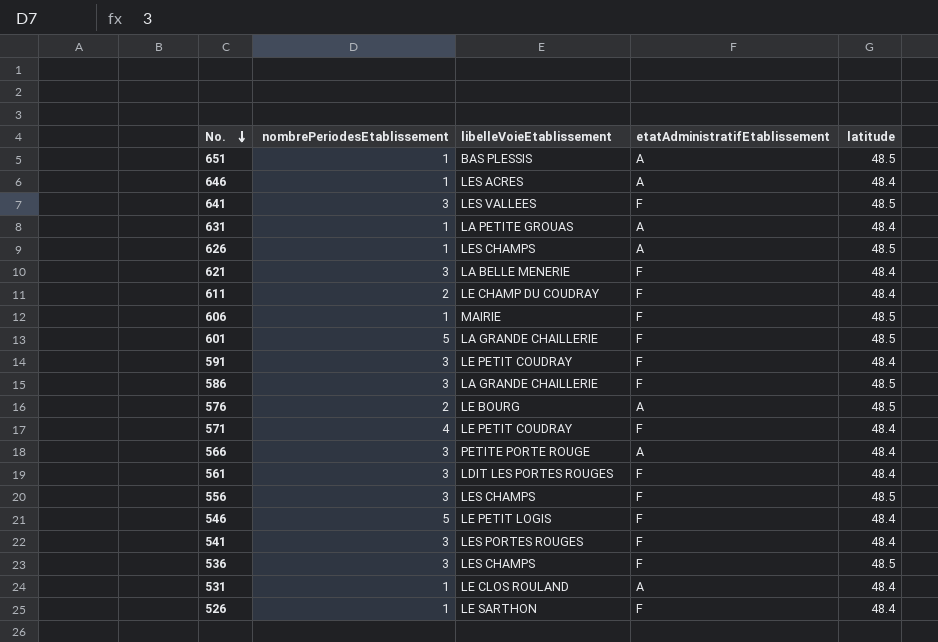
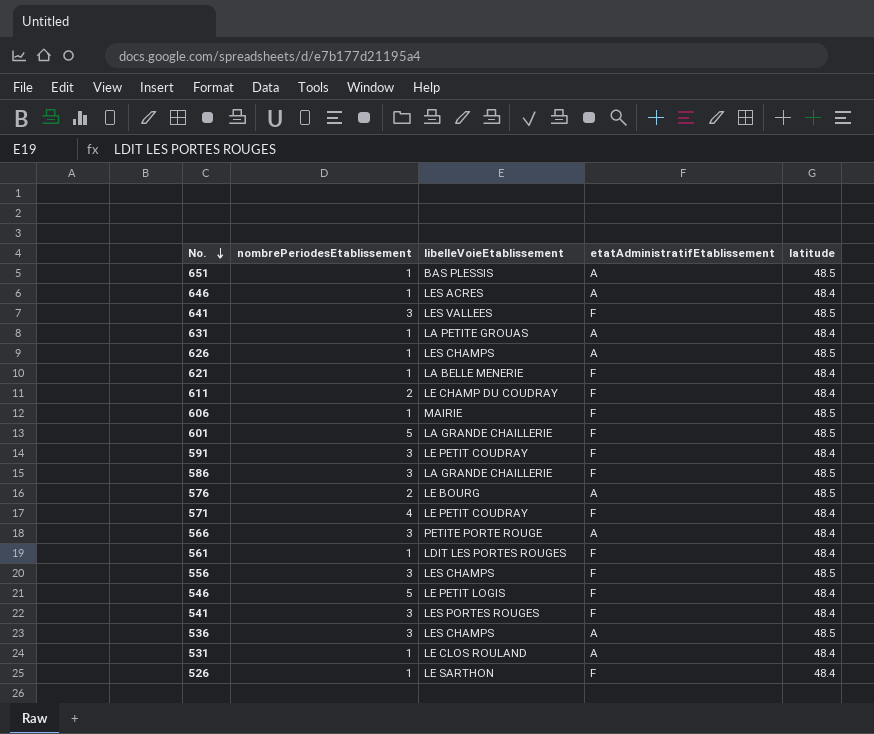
621 | nombrePeriodesEtablissement: 3 -> 1
561 | nombrePeriodesEtablissement: 3 -> 1
536 | etatAdministratifEtablissement: F -> A

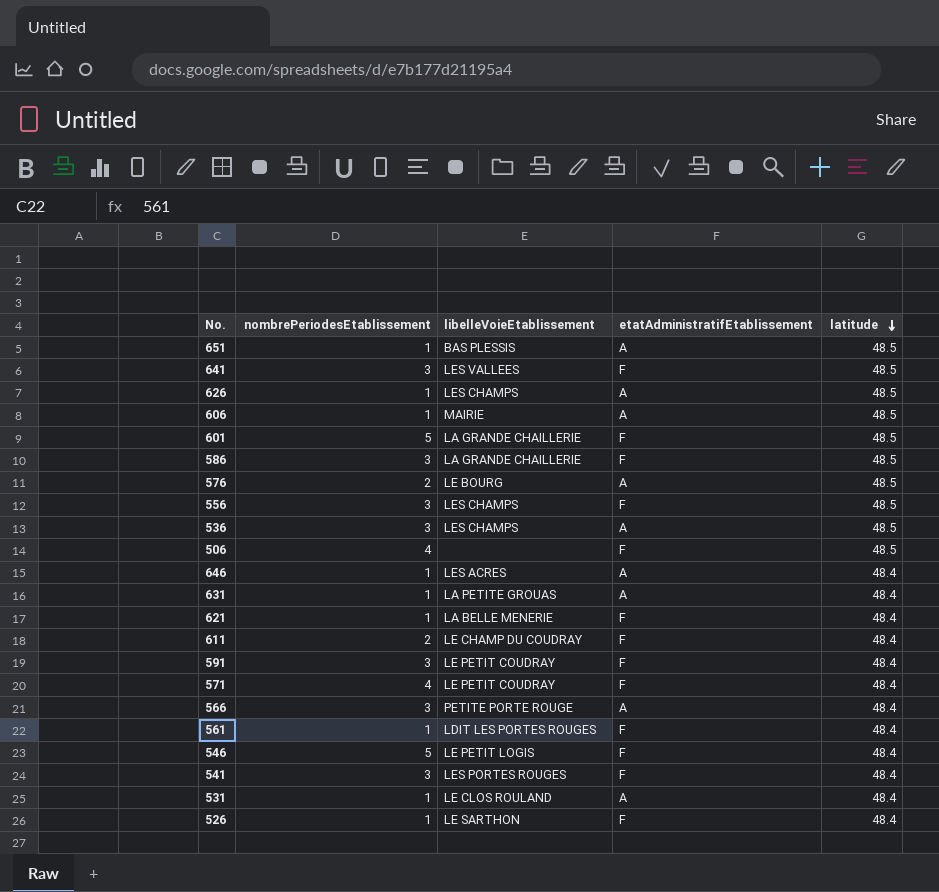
row order: No. descending -> latitude descending
606 | etatAdministratifEtablissement: F -> A
row 506: none -> 4 | none | F | 48.5

